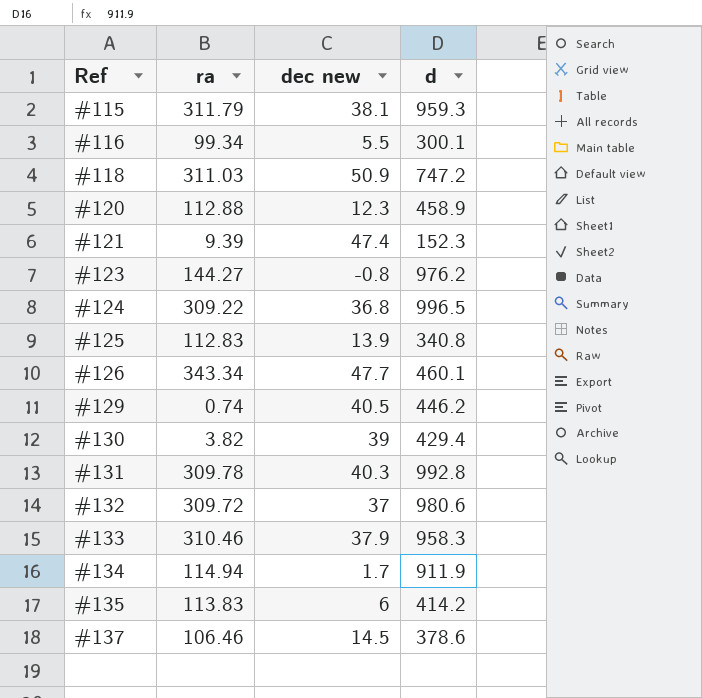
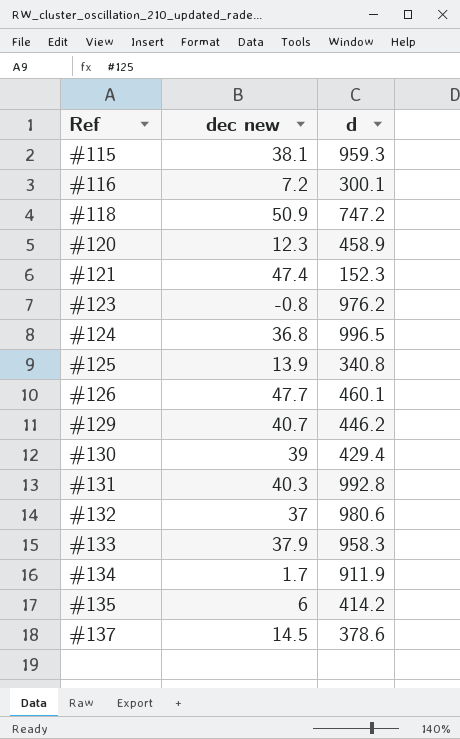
column ra | position: 2 -> none
#116 | dec new: 5.5 -> 7.2
#129 | dec new: 40.5 -> 40.7

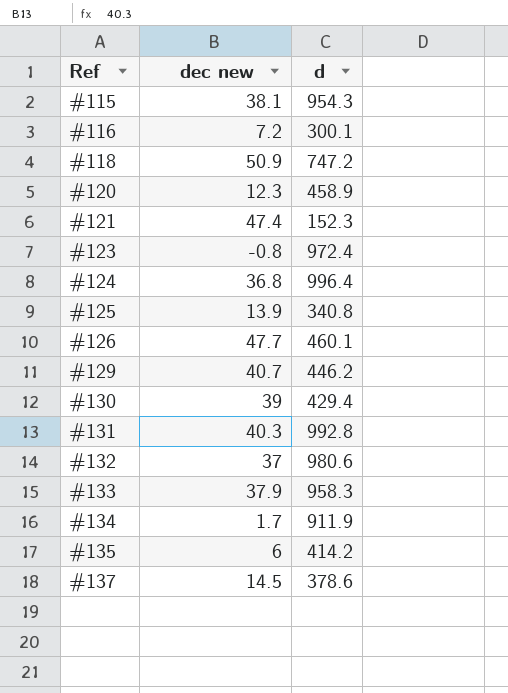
#115 | d: 959.3 -> 954.3
#123 | d: 976.2 -> 972.4
#124 | d: 996.5 -> 996.4

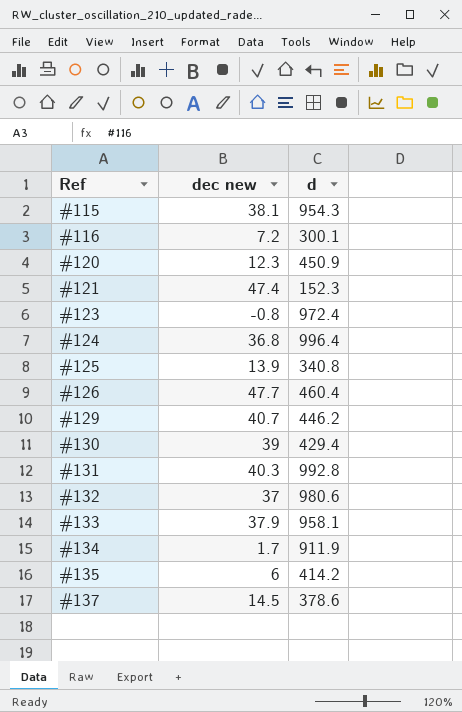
row #118: 50.9 | 747.2 -> none
#120 | d: 458.9 -> 450.9
#126 | d: 460.1 -> 460.4
#133 | d: 958.3 -> 958.1

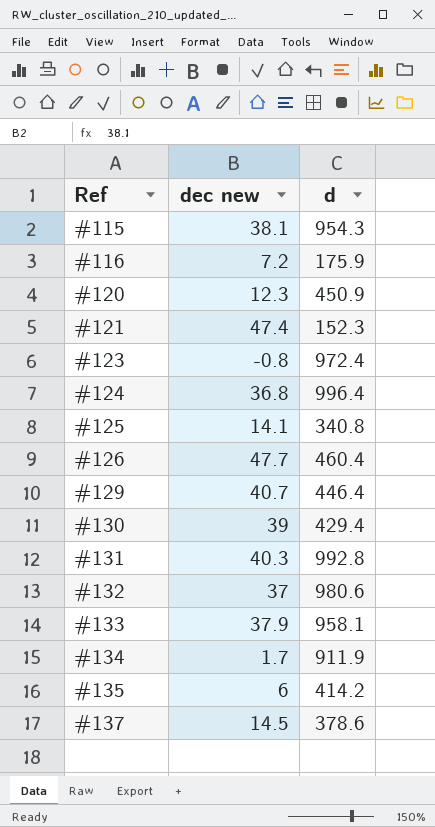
#116 | d: 300.1 -> 175.9
#125 | dec new: 13.9 -> 14.1
#129 | d: 446.2 -> 446.4

